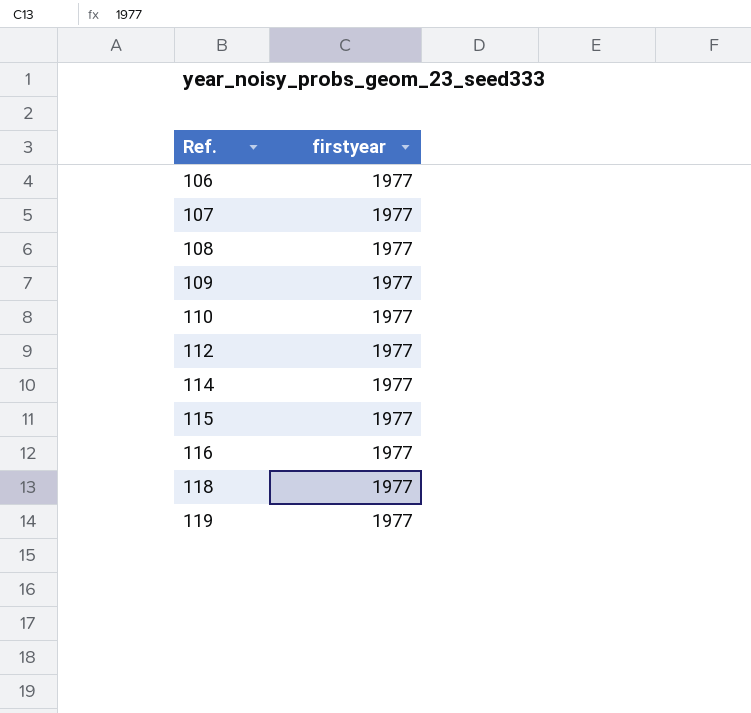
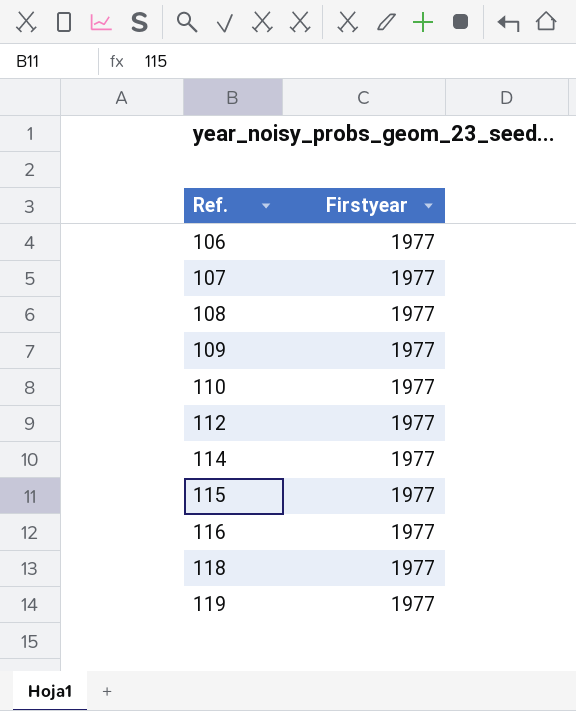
column name: firstyear -> Firstyear

